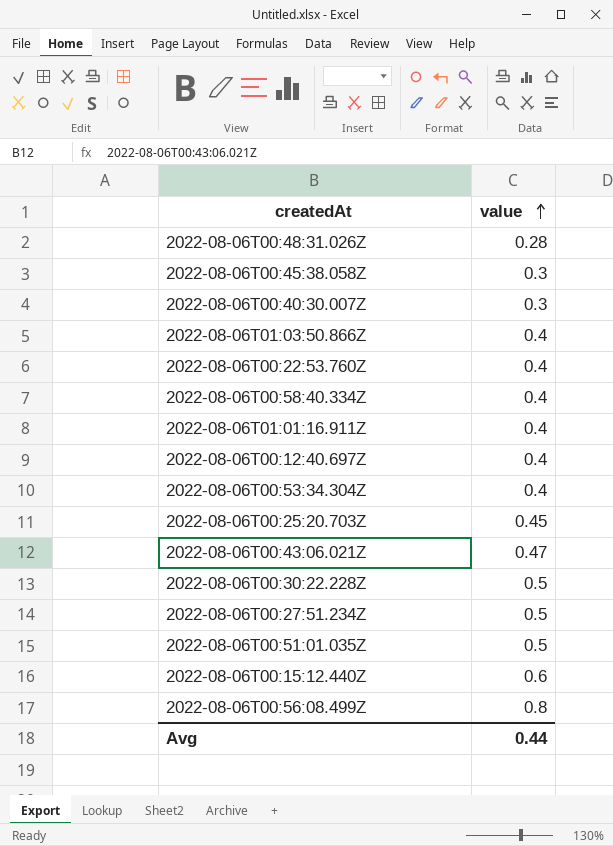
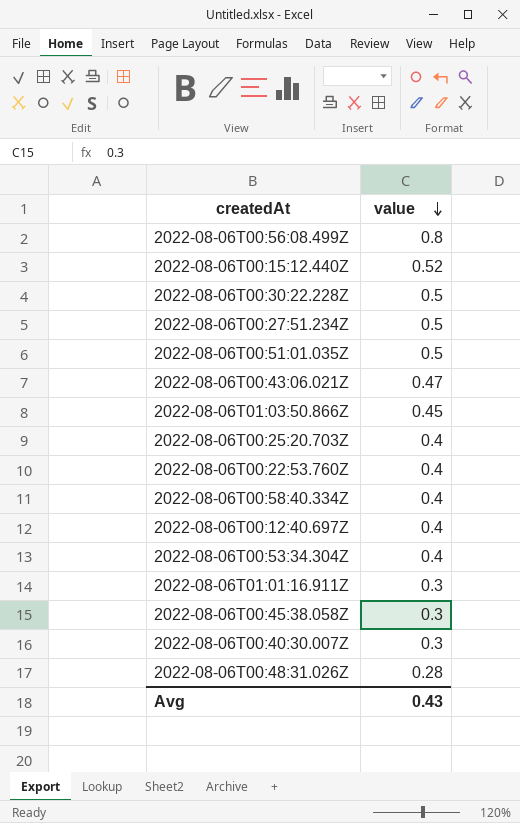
row order: value ascending -> value descending
2022-08-06T00:15:12.440Z | value: 0.6 -> 0.52
2022-08-06T01:03:50.866Z | value: 0.4 -> 0.45
2022-08-06T00:25:20.703Z | value: 0.45 -> 0.4
2022-08-06T01:01:16.911Z | value: 0.4 -> 0.3
Avg | value: 0.44 -> 0.43

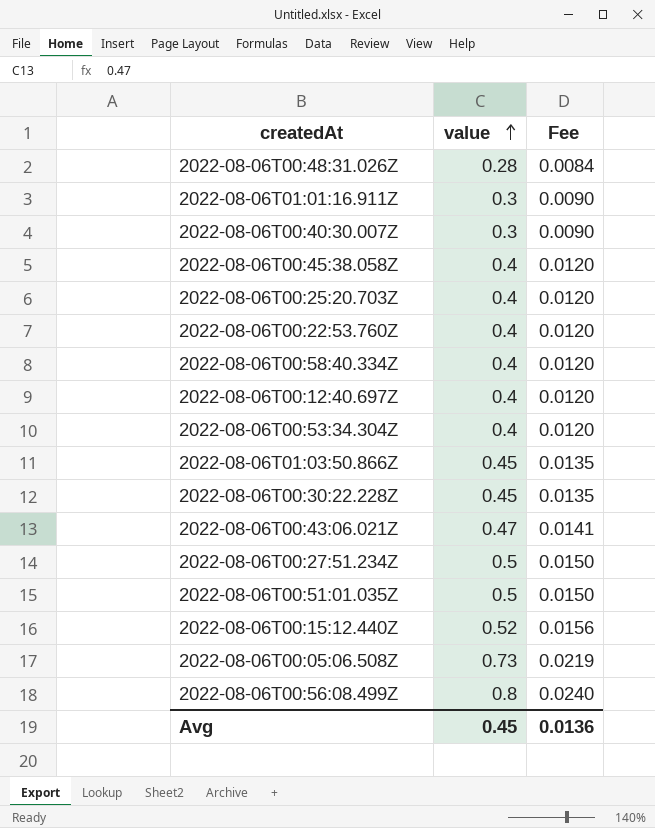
row order: value descending -> value ascending
column Fee | formula: none -> [value] * 0.03
2022-08-06T00:45:38.058Z | value: 0.3 -> 0.4
2022-08-06T00:30:22.228Z | value: 0.5 -> 0.45
row 2022-08-06T00:05:06.508Z: none -> 0.73 | 0.0219
Avg | value: 0.43 -> 0.45

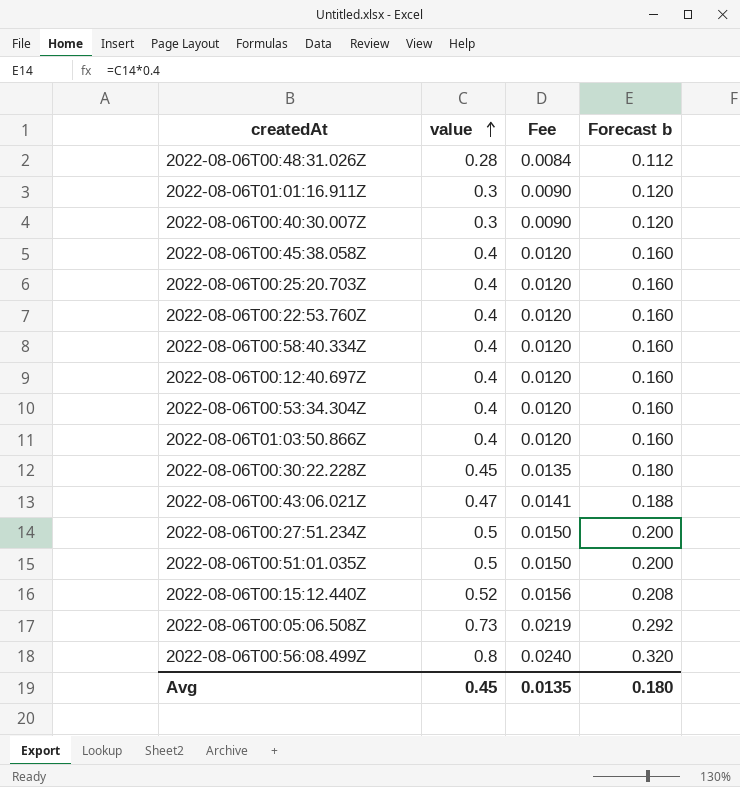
column Forecast b | formula: none -> [value] * 0.4
2022-08-06T01:03:50.866Z | value: 0.45 -> 0.4
2022-08-06T01:03:50.866Z | Fee: 0.0135 -> 0.0120
Avg | Fee: 0.0136 -> 0.0135

